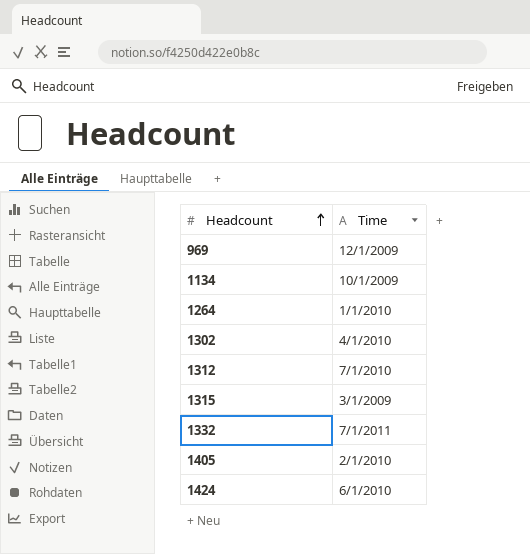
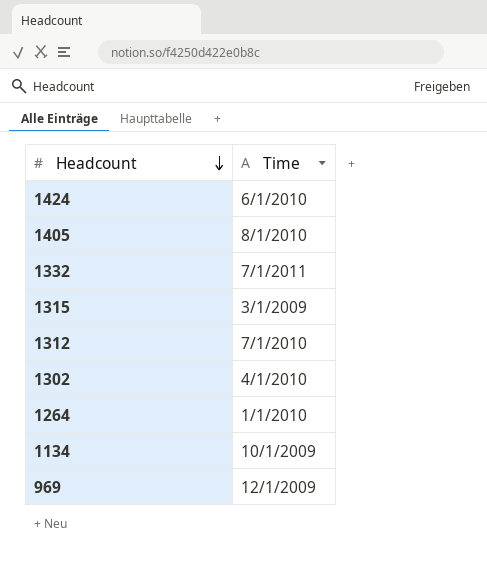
row order: Headcount ascending -> Headcount descending
1405 | Time: 2/1/2010 -> 8/1/2010

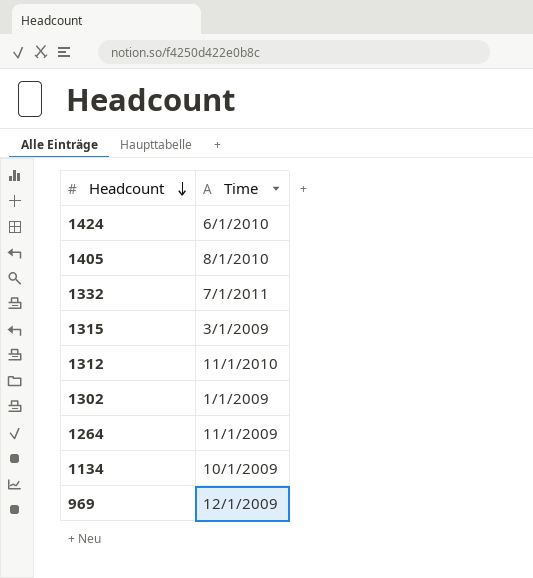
1312 | Time: 7/1/2010 -> 11/1/2010
1302 | Time: 4/1/2010 -> 1/1/2009
1264 | Time: 1/1/2010 -> 11/1/2009

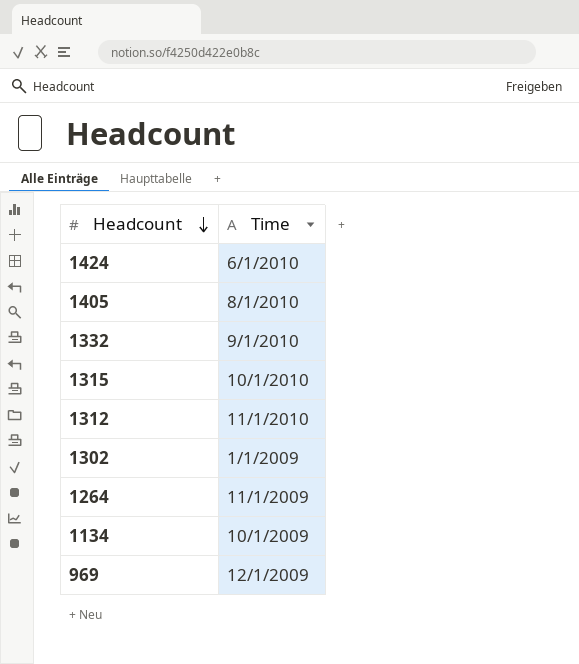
1332 | Time: 7/1/2011 -> 9/1/2010
1315 | Time: 3/1/2009 -> 10/1/2010

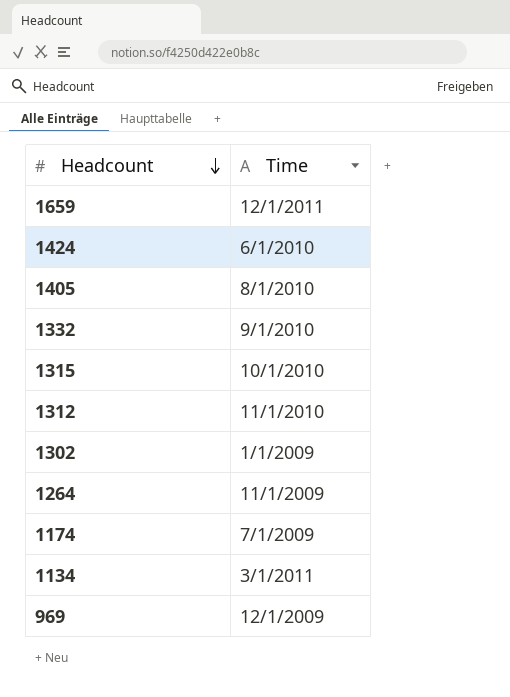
row 1659: none -> 12/1/2011
row 1174: none -> 7/1/2009
1134 | Time: 10/1/2009 -> 3/1/2011

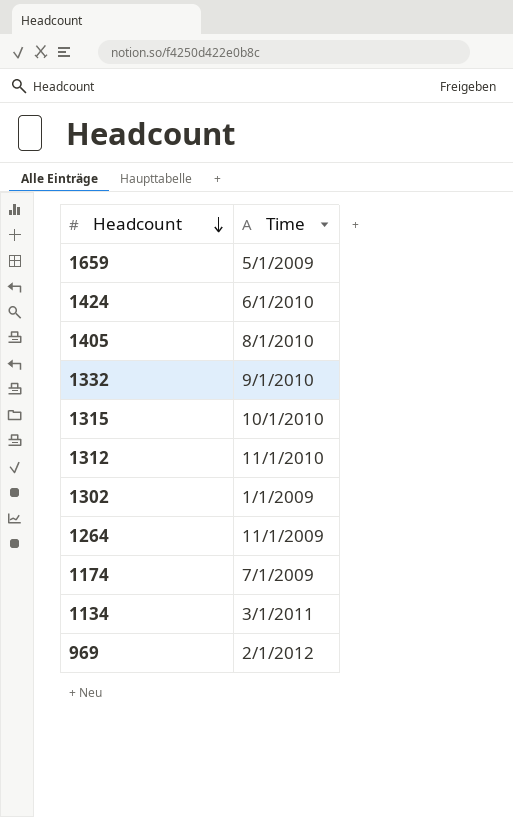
1659 | Time: 12/1/2011 -> 5/1/2009
969 | Time: 12/1/2009 -> 2/1/2012

